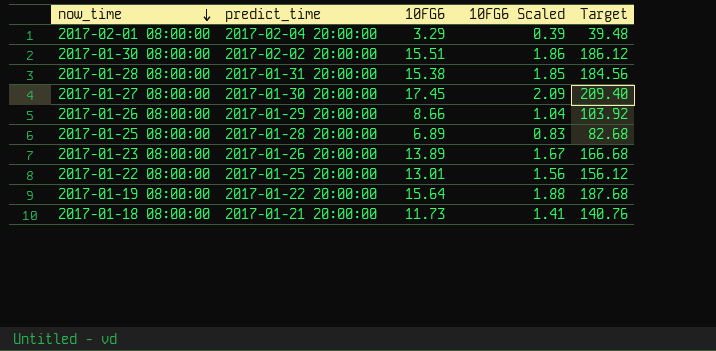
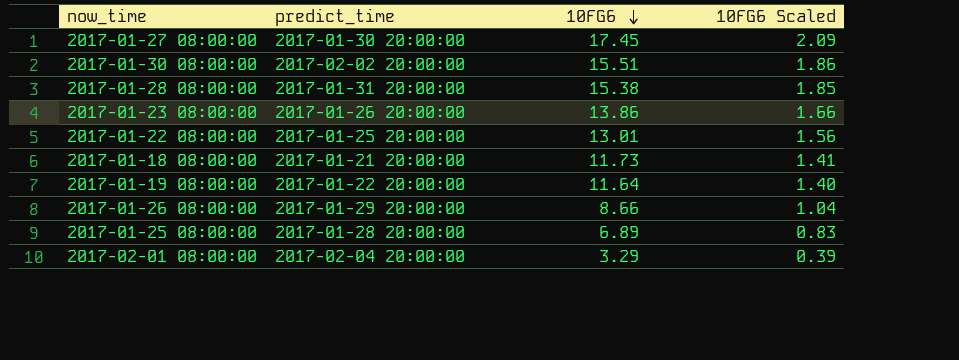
row order: now_time descending -> 10FG6 descending
column Target | formula: [10FG6] * 12 -> none
2017-01-23 08:00:00 | 10FG6: 13.89 -> 13.86
2017-01-23 08:00:00 | 10FG6 Scaled: 1.67 -> 1.66
2017-01-19 08:00:00 | 10FG6: 15.64 -> 11.64
2017-01-19 08:00:00 | 10FG6 Scaled: 1.88 -> 1.40

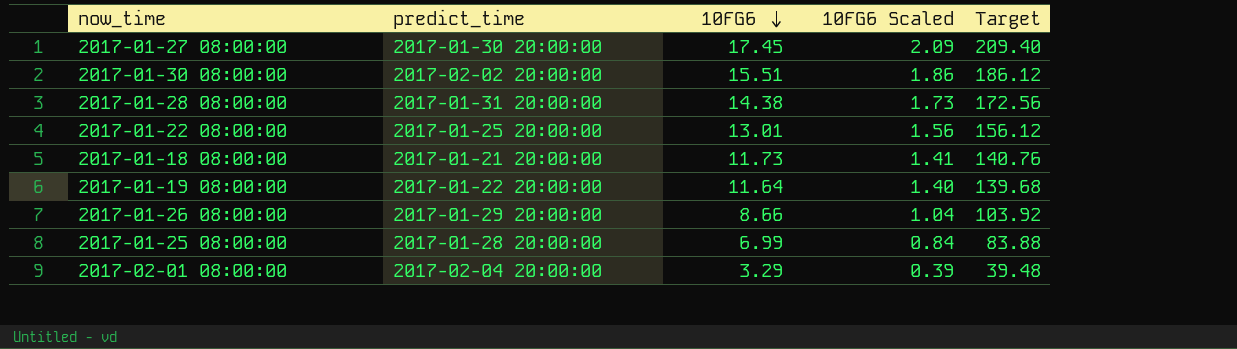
column Target | formula: none -> [10FG6] * 12
row 2017-01-23 08:00:00: 2017-01-26 20:00:00 | 13.86 | 1.66 -> none
2017-01-28 08:00:00 | 10FG6: 15.38 -> 14.38
2017-01-28 08:00:00 | 10FG6 Scaled: 1.85 -> 1.73
2017-01-25 08:00:00 | 10FG6: 6.89 -> 6.99
2017-01-25 08:00:00 | 10FG6 Scaled: 0.83 -> 0.84

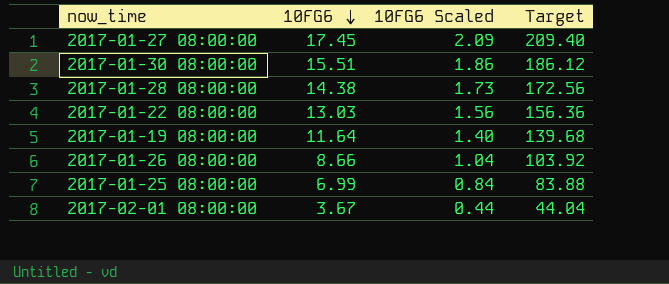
column predict_time | position: 2 -> none
row 2017-01-18 08:00:00: 2017-01-21 20:00:00 | 11.73 | 1.41 | 140.76 -> none
2017-01-22 08:00:00 | 10FG6: 13.01 -> 13.03
2017-01-22 08:00:00 | Target: 156.12 -> 156.36
2017-02-01 08:00:00 | 10FG6: 3.29 -> 3.67
2017-02-01 08:00:00 | 10FG6 Scaled: 0.39 -> 0.44
2017-02-01 08:00:00 | Target: 39.48 -> 44.04

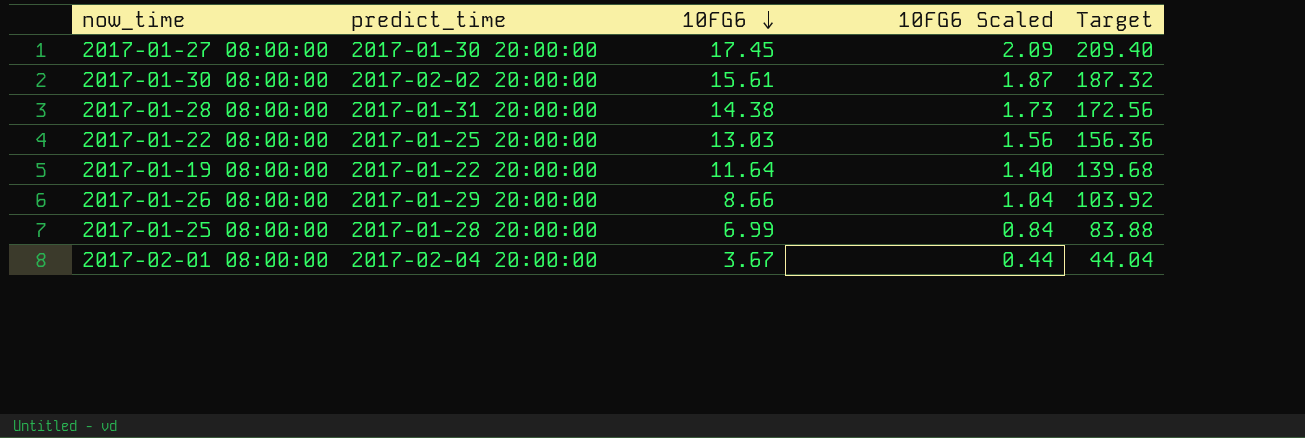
column predict_time | position: none -> 2
2017-01-30 08:00:00 | 10FG6: 15.51 -> 15.61
2017-01-30 08:00:00 | 10FG6 Scaled: 1.86 -> 1.87
2017-01-30 08:00:00 | Target: 186.12 -> 187.32

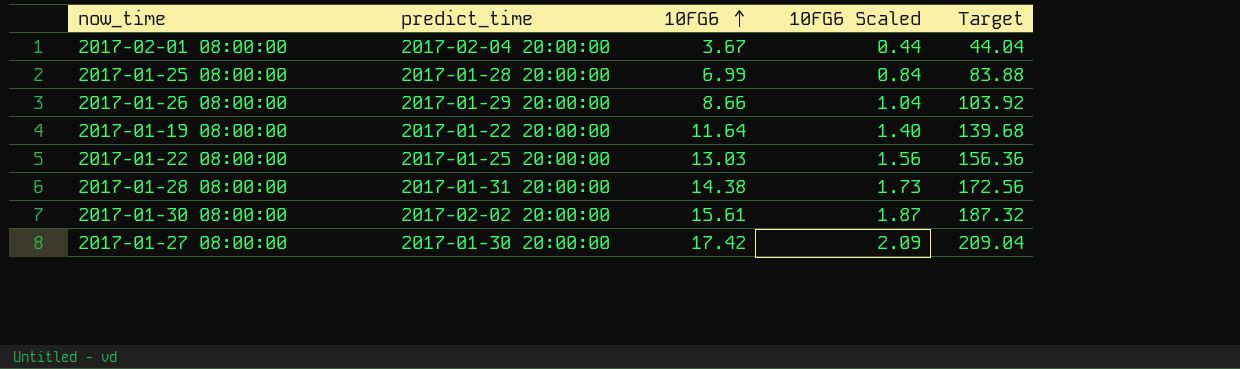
row order: 10FG6 descending -> 10FG6 ascending
2017-01-27 08:00:00 | 10FG6: 17.45 -> 17.42
2017-01-27 08:00:00 | Target: 209.40 -> 209.04

